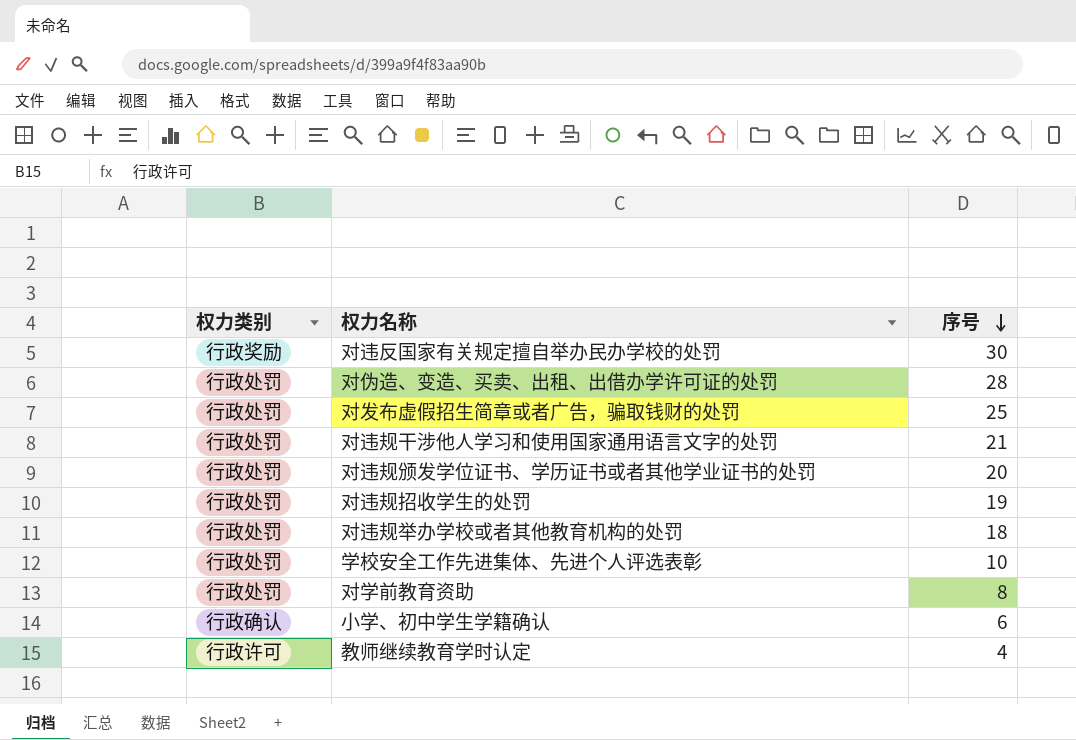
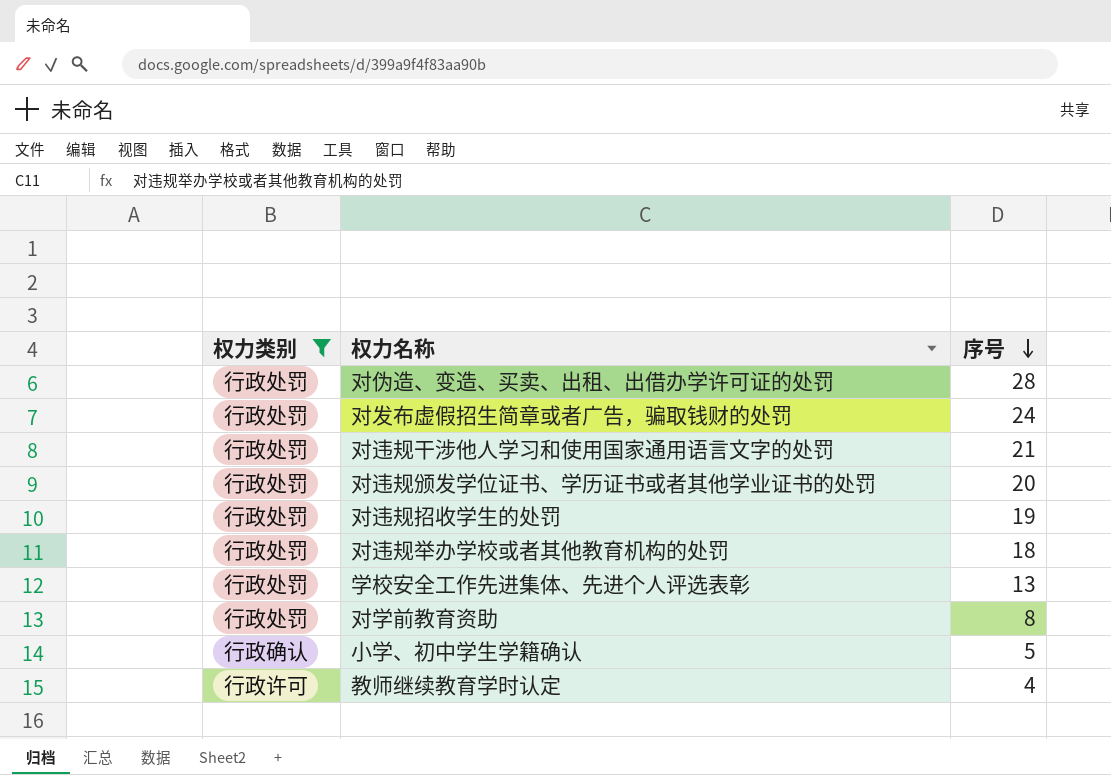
filter: none -> 权力类别 != 行政奖励
对发布虚假招生简章或者广告，骗取钱财的处罚 | 序号: 25 -> 24
学校安全工作先进集体、先进个人评选表彰 | 序号: 10 -> 13
小学、初中学生学籍确认 | 序号: 6 -> 5

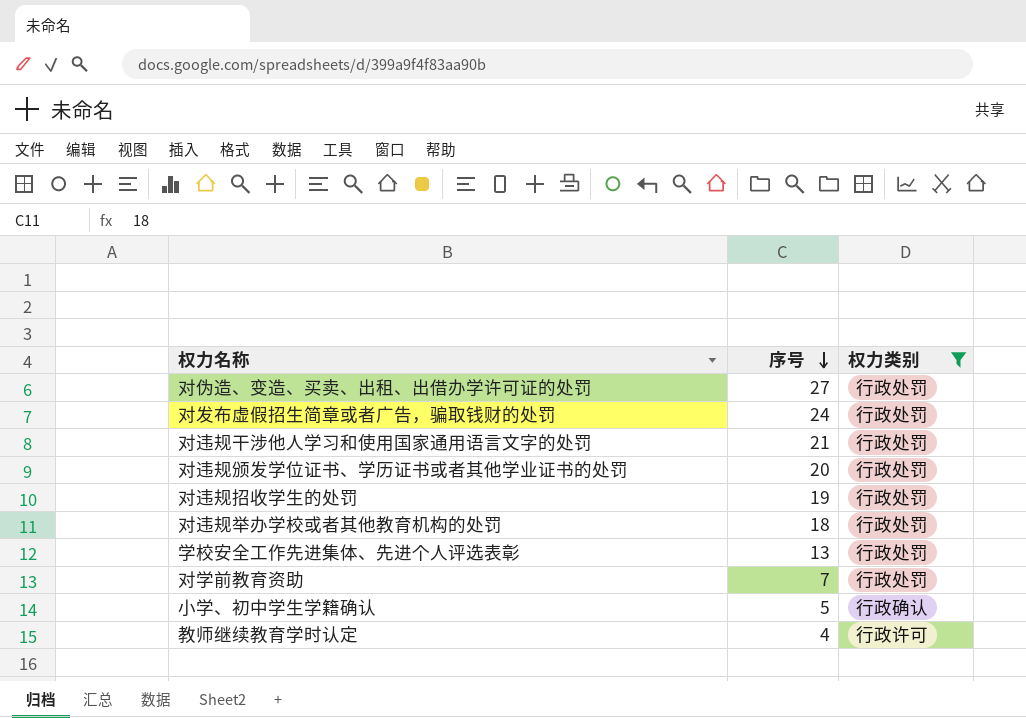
column 权力类别 | position: 1 -> 3
对伪造、变造、买卖、出租、出借办学许可证的处罚 | 序号: 28 -> 27
对学前教育资助 | 序号: 8 -> 7

